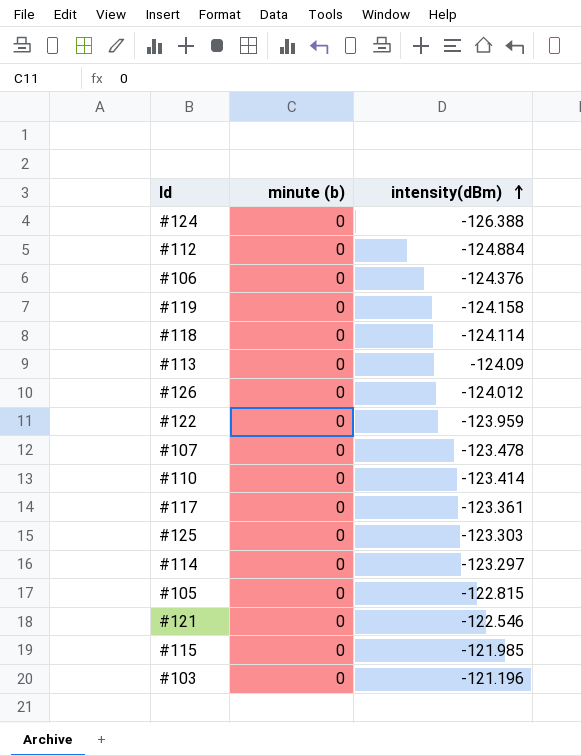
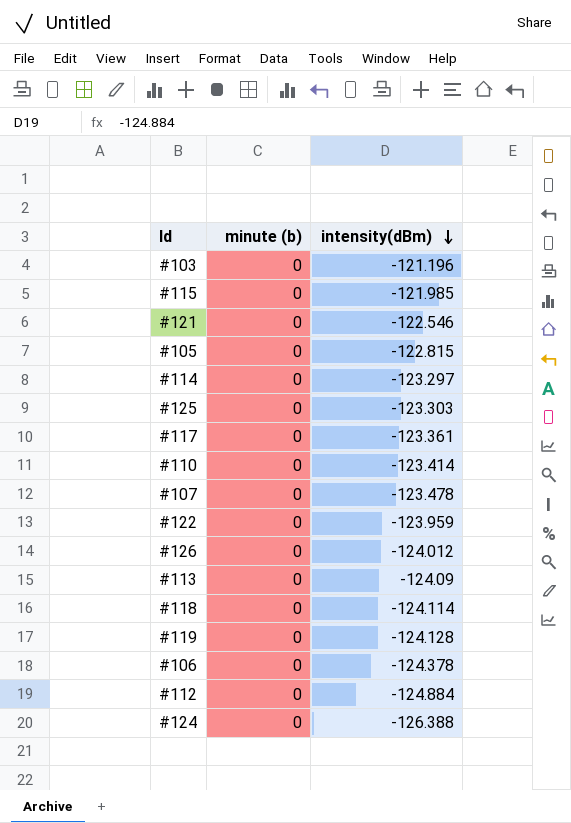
row order: intensity(dBm) ascending -> intensity(dBm) descending
#119 | intensity(dBm): -124.158 -> -124.128
#106 | intensity(dBm): -124.376 -> -124.378

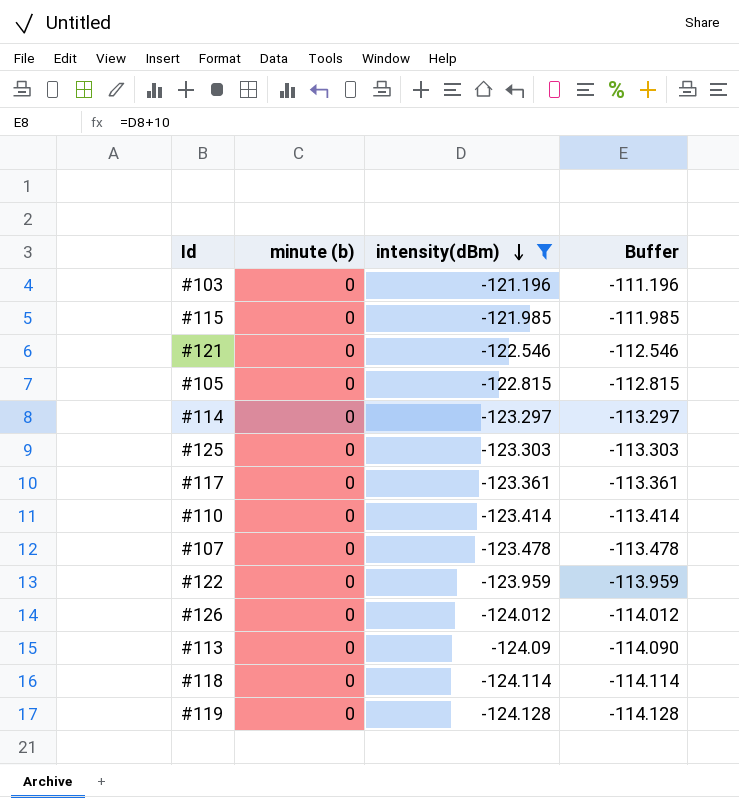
filter: none -> intensity(dBm) >= -124.128
column Buffer | formula: none -> [intensity(dBm)] + 10

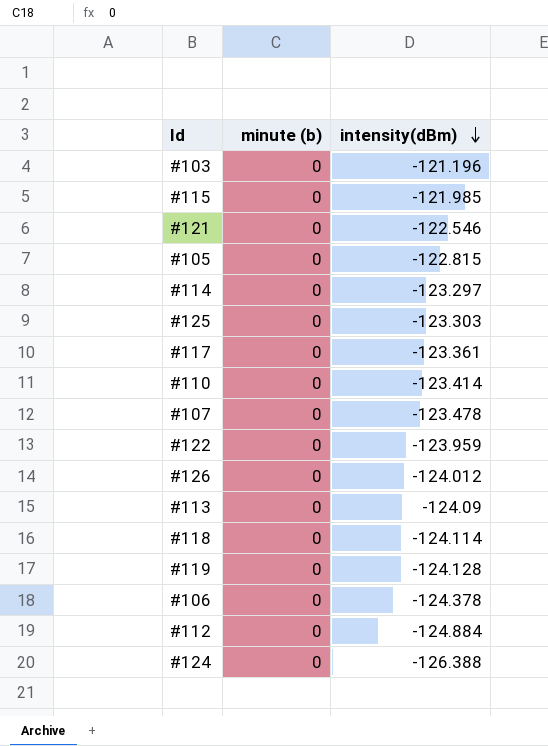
filter: intensity(dBm) >= -124.128 -> none
column Buffer | formula: [intensity(dBm)] + 10 -> none

